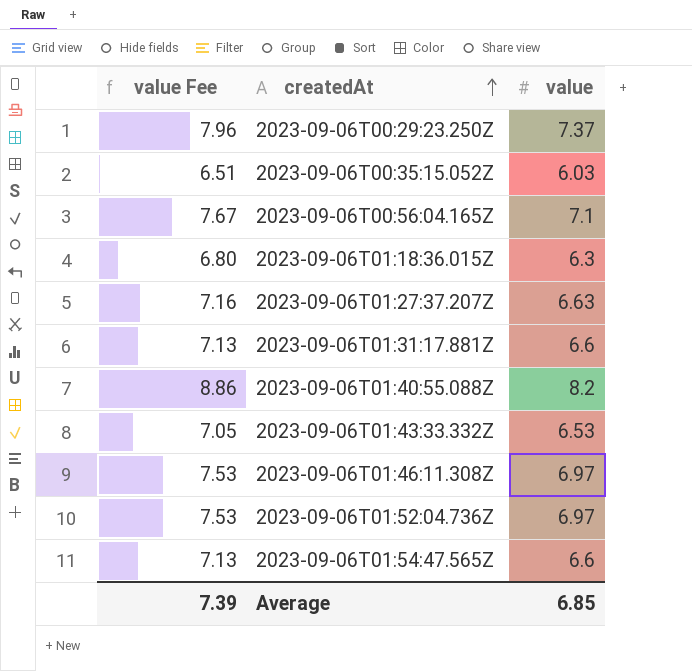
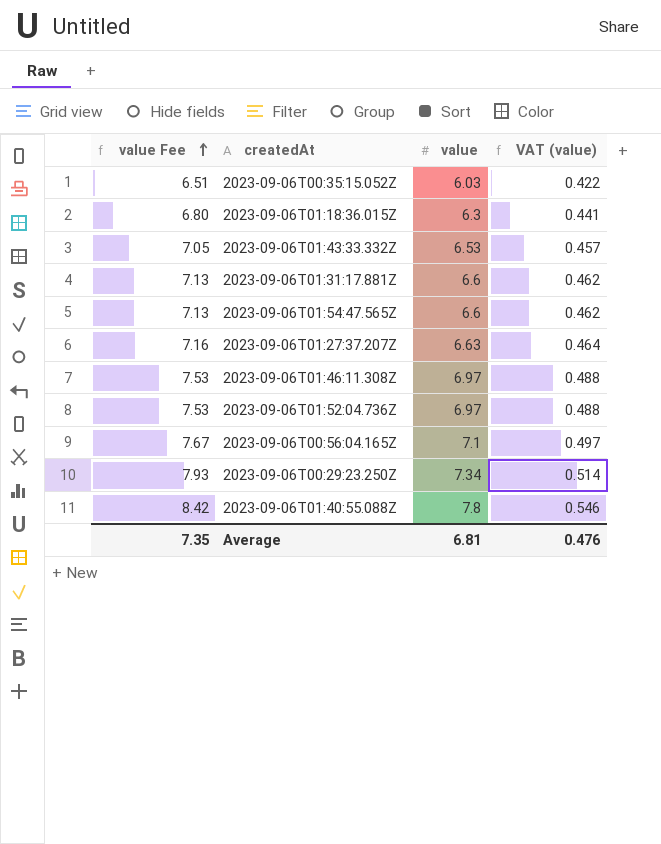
row order: createdAt ascending -> value Fee ascending
column VAT (value) | formula: none -> [value] * 0.07
2023-09-06T00:29:23.250Z | value Fee: 7.96 -> 7.93
2023-09-06T00:29:23.250Z | value: 7.37 -> 7.34
2023-09-06T01:40:55.088Z | value Fee: 8.86 -> 8.42
2023-09-06T01:40:55.088Z | value: 8.2 -> 7.8
Average | value Fee: 7.39 -> 7.35
Average | value: 6.85 -> 6.81

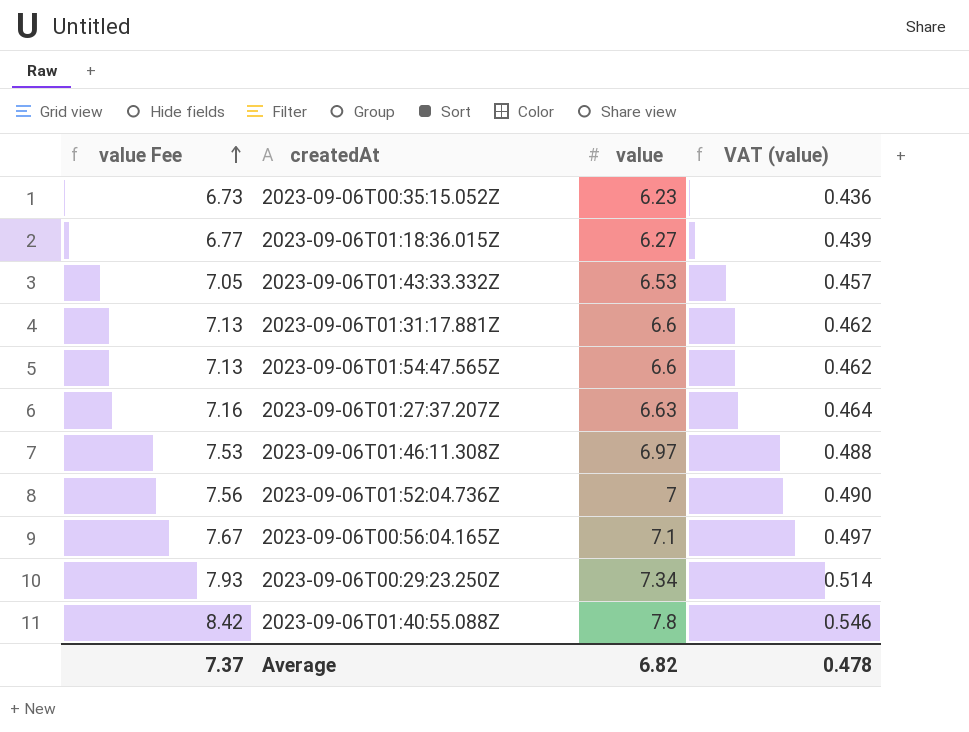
2023-09-06T00:35:15.052Z | value Fee: 6.51 -> 6.73
2023-09-06T00:35:15.052Z | value: 6.03 -> 6.23
2023-09-06T00:35:15.052Z | VAT (value): 0.422 -> 0.436
2023-09-06T01:18:36.015Z | value Fee: 6.80 -> 6.77
2023-09-06T01:18:36.015Z | value: 6.3 -> 6.27
2023-09-06T01:18:36.015Z | VAT (value): 0.441 -> 0.439
2023-09-06T01:52:04.736Z | value Fee: 7.53 -> 7.56
2023-09-06T01:52:04.736Z | value: 6.97 -> 7
2023-09-06T01:52:04.736Z | VAT (value): 0.488 -> 0.490
Average | value Fee: 7.35 -> 7.37
Average | value: 6.81 -> 6.82
Average | VAT (value): 0.476 -> 0.478

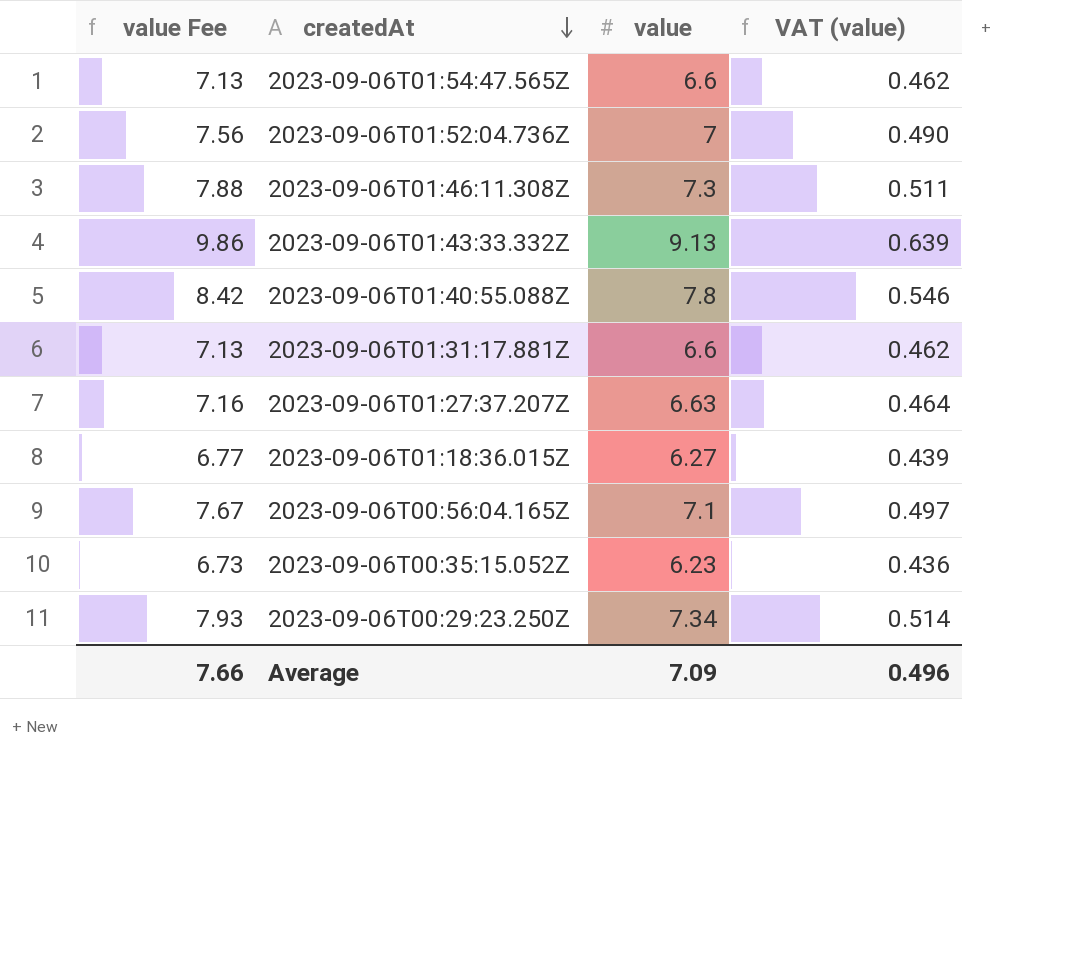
row order: value Fee ascending -> createdAt descending
2023-09-06T01:46:11.308Z | value Fee: 7.53 -> 7.88
2023-09-06T01:46:11.308Z | value: 6.97 -> 7.3
2023-09-06T01:46:11.308Z | VAT (value): 0.488 -> 0.511
2023-09-06T01:43:33.332Z | value Fee: 7.05 -> 9.86
2023-09-06T01:43:33.332Z | value: 6.53 -> 9.13
2023-09-06T01:43:33.332Z | VAT (value): 0.457 -> 0.639
Average | value Fee: 7.37 -> 7.66
Average | value: 6.82 -> 7.09
Average | VAT (value): 0.478 -> 0.496

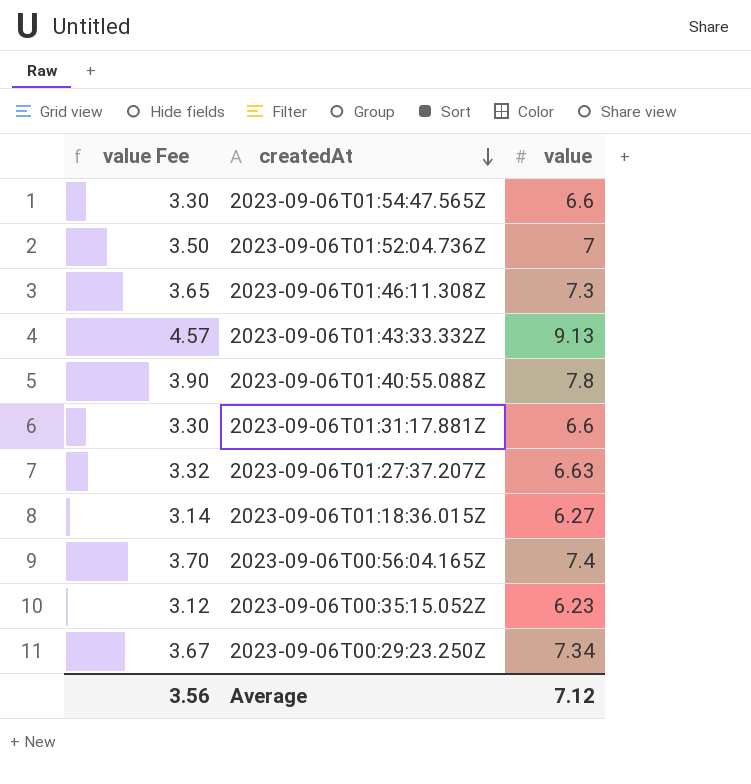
column VAT (value) | formula: [value] * 0.07 -> none
column value Fee | formula: [value] * 1.08 -> [value] * 0.5
2023-09-06T00:56:04.165Z | value: 7.1 -> 7.4
Average | value Fee: 7.66 -> 3.56
Average | value: 7.09 -> 7.12

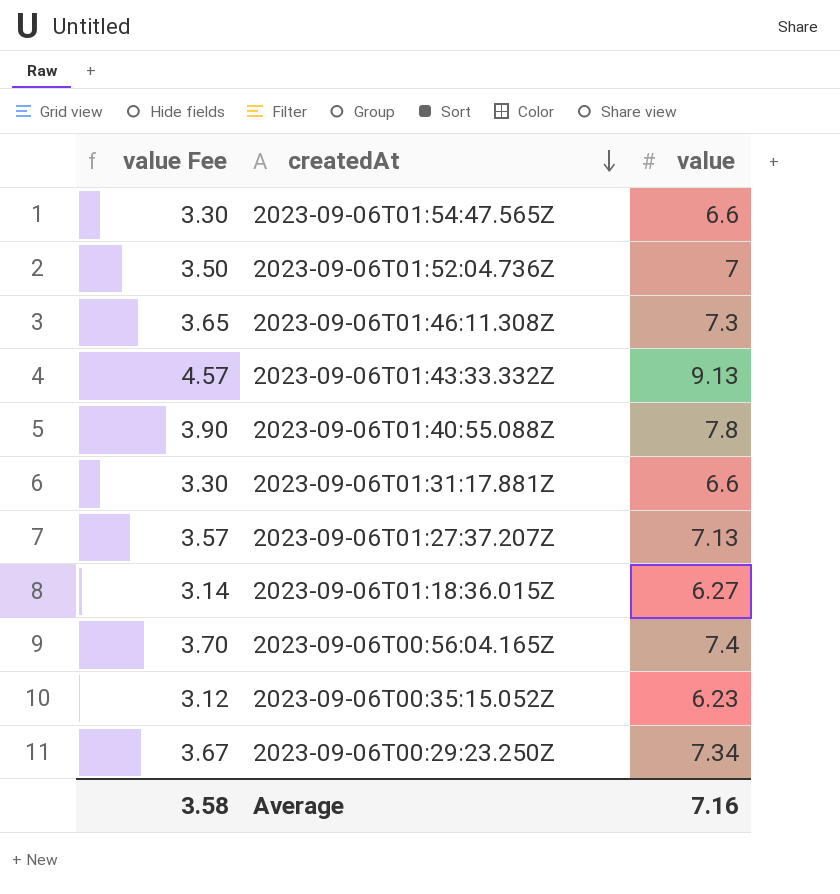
2023-09-06T01:27:37.207Z | value Fee: 3.32 -> 3.57
2023-09-06T01:27:37.207Z | value: 6.63 -> 7.13
Average | value Fee: 3.56 -> 3.58
Average | value: 7.12 -> 7.16

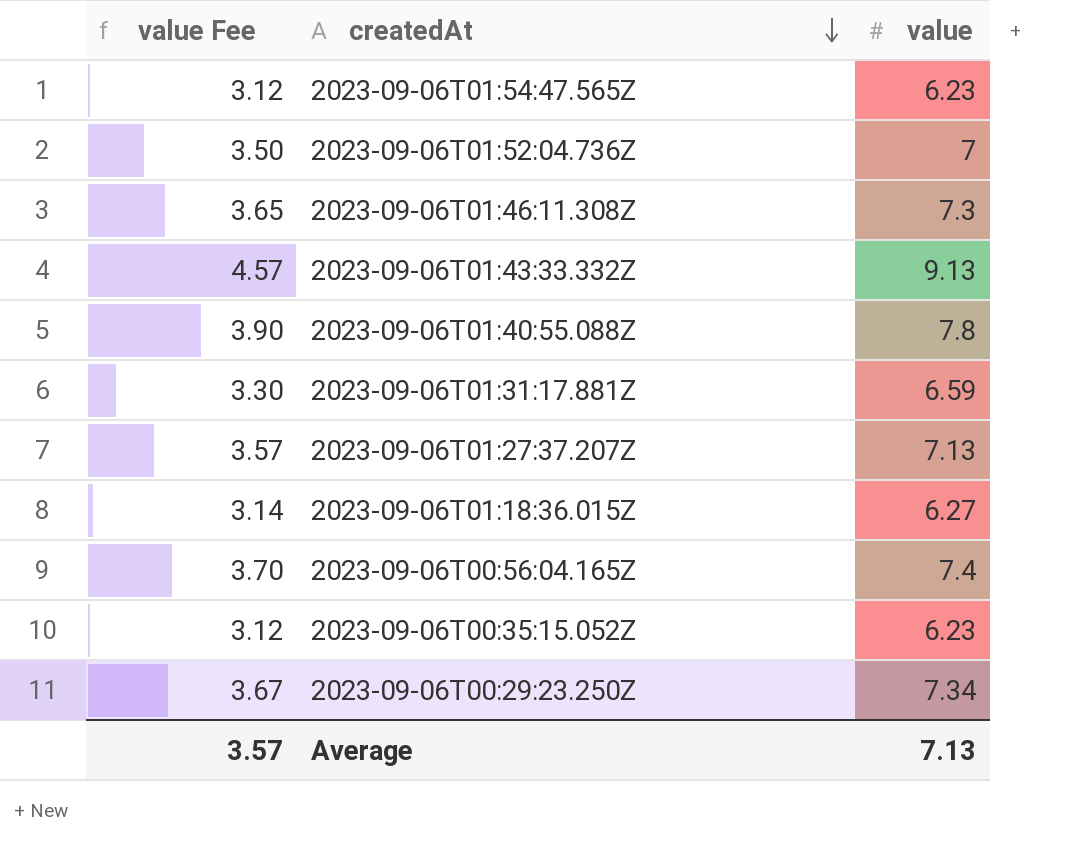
2023-09-06T01:54:47.565Z | value Fee: 3.30 -> 3.12
2023-09-06T01:54:47.565Z | value: 6.6 -> 6.23
2023-09-06T01:31:17.881Z | value: 6.6 -> 6.59
Average | value Fee: 3.58 -> 3.57
Average | value: 7.16 -> 7.13

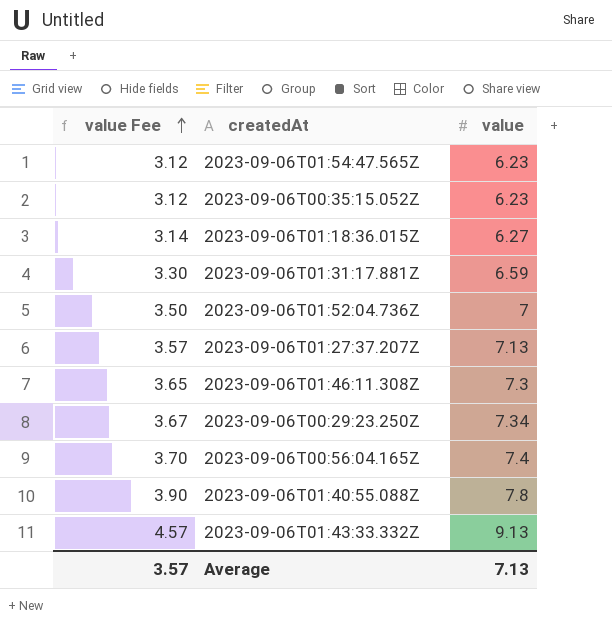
row order: createdAt descending -> value Fee ascending

